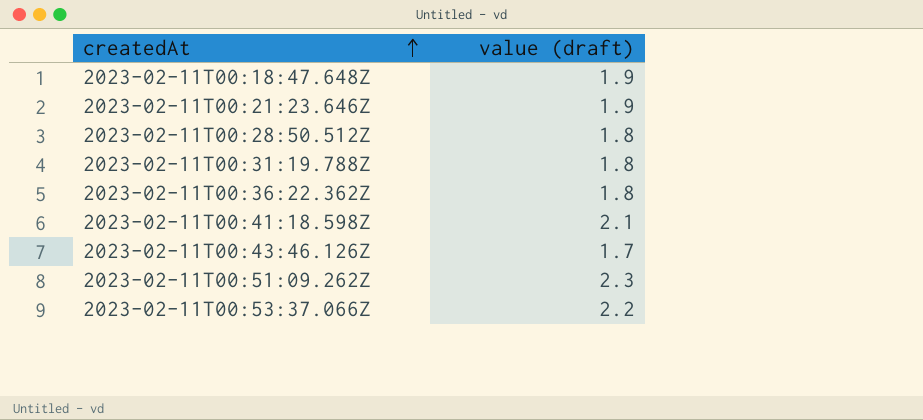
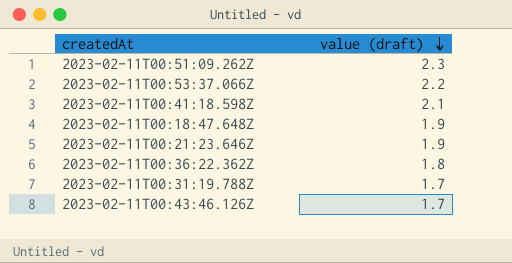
row order: createdAt ascending -> value (draft) descending
row 2023-02-11T00:28:50.512Z: 1.8 -> none
2023-02-11T00:31:19.788Z | value (draft): 1.8 -> 1.7

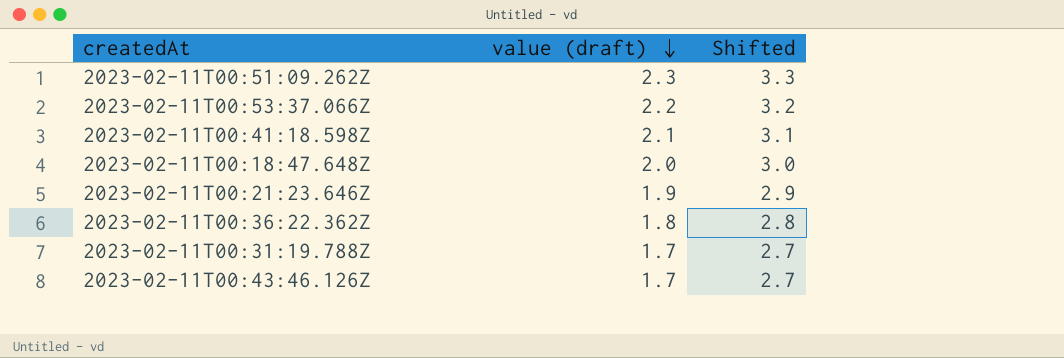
column Shifted | formula: none -> [value (draft)] + 1
2023-02-11T00:18:47.648Z | value (draft): 1.9 -> 2.0

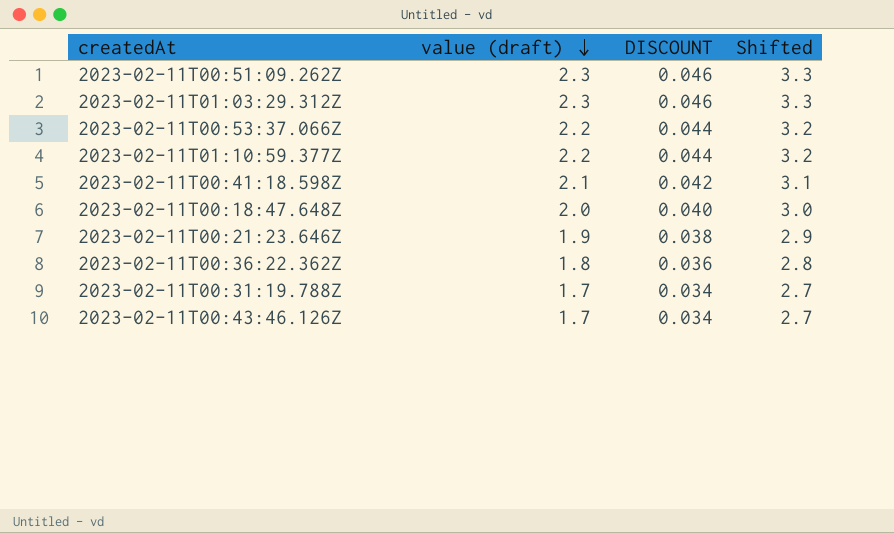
column DISCOUNT | formula: none -> [value (draft)] * 0.02
row 2023-02-11T01:03:29.312Z: none -> 2.3 | 0.046 | 3.3
row 2023-02-11T01:10:59.377Z: none -> 2.2 | 0.044 | 3.2

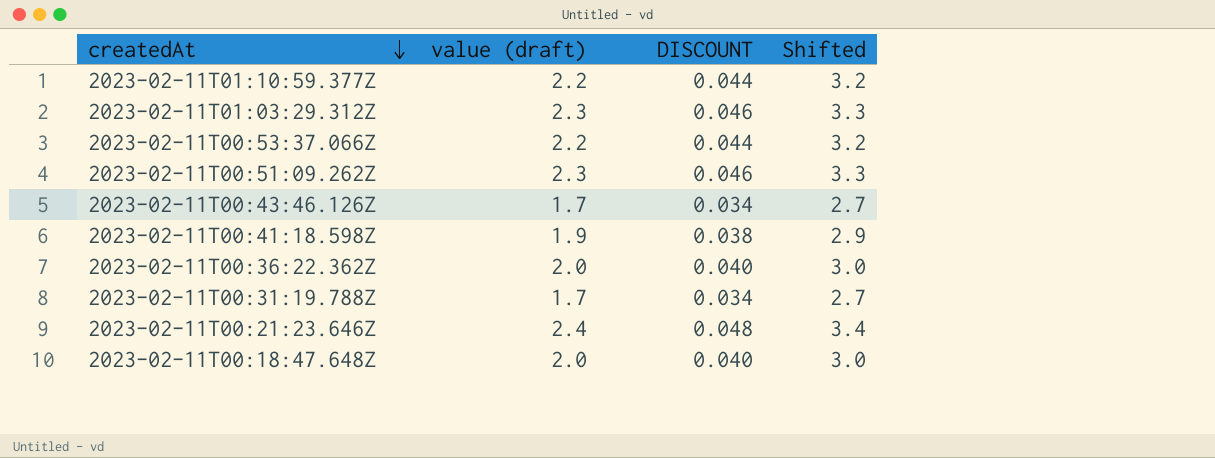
row order: value (draft) descending -> createdAt descending
2023-02-11T00:41:18.598Z | value (draft): 2.1 -> 1.9
2023-02-11T00:41:18.598Z | DISCOUNT: 0.042 -> 0.038
2023-02-11T00:41:18.598Z | Shifted: 3.1 -> 2.9
2023-02-11T00:36:22.362Z | value (draft): 1.8 -> 2.0
2023-02-11T00:36:22.362Z | DISCOUNT: 0.036 -> 0.040
2023-02-11T00:36:22.362Z | Shifted: 2.8 -> 3.0
2023-02-11T00:21:23.646Z | value (draft): 1.9 -> 2.4
2023-02-11T00:21:23.646Z | DISCOUNT: 0.038 -> 0.048
2023-02-11T00:21:23.646Z | Shifted: 2.9 -> 3.4

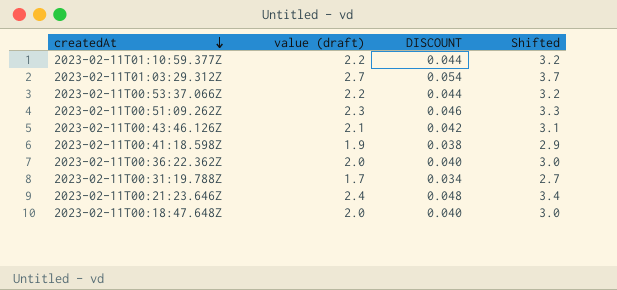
2023-02-11T01:03:29.312Z | value (draft): 2.3 -> 2.7
2023-02-11T01:03:29.312Z | DISCOUNT: 0.046 -> 0.054
2023-02-11T01:03:29.312Z | Shifted: 3.3 -> 3.7
2023-02-11T00:43:46.126Z | value (draft): 1.7 -> 2.1
2023-02-11T00:43:46.126Z | DISCOUNT: 0.034 -> 0.042
2023-02-11T00:43:46.126Z | Shifted: 2.7 -> 3.1

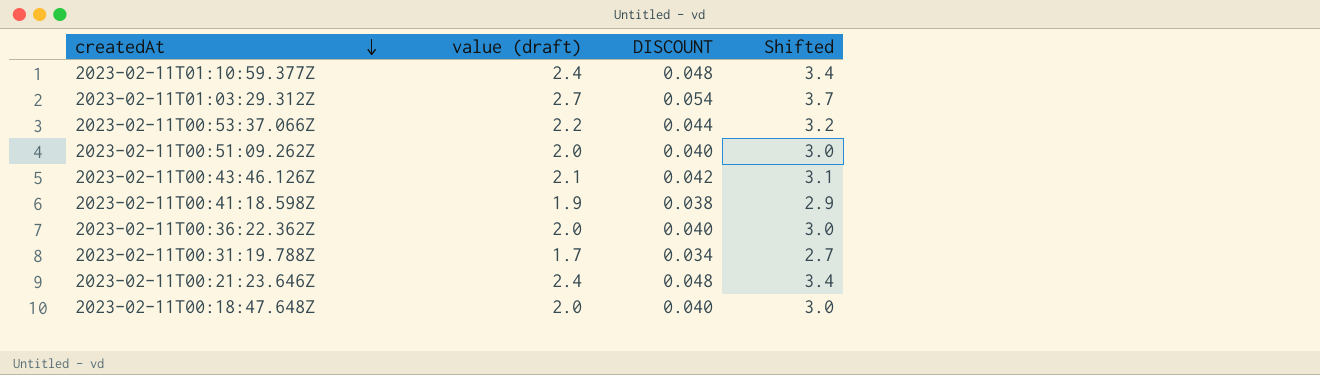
2023-02-11T01:10:59.377Z | value (draft): 2.2 -> 2.4
2023-02-11T01:10:59.377Z | DISCOUNT: 0.044 -> 0.048
2023-02-11T01:10:59.377Z | Shifted: 3.2 -> 3.4
2023-02-11T00:51:09.262Z | value (draft): 2.3 -> 2.0
2023-02-11T00:51:09.262Z | DISCOUNT: 0.046 -> 0.040
2023-02-11T00:51:09.262Z | Shifted: 3.3 -> 3.0

